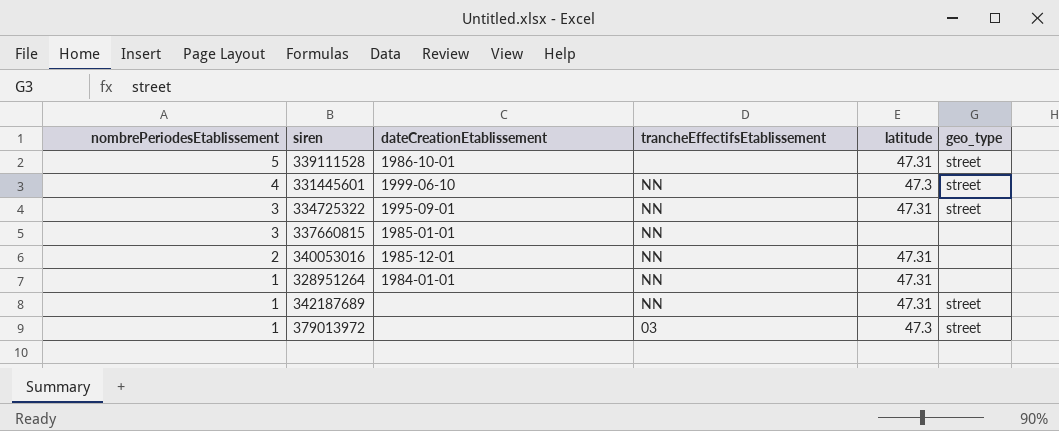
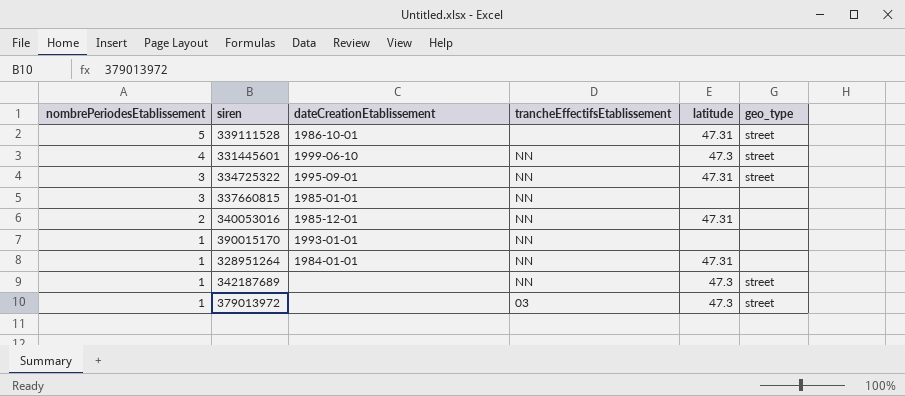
row 390015170: none -> 1 | 1993-01-01 | NN | none | none
342187689 | latitude: 47.31 -> 47.3

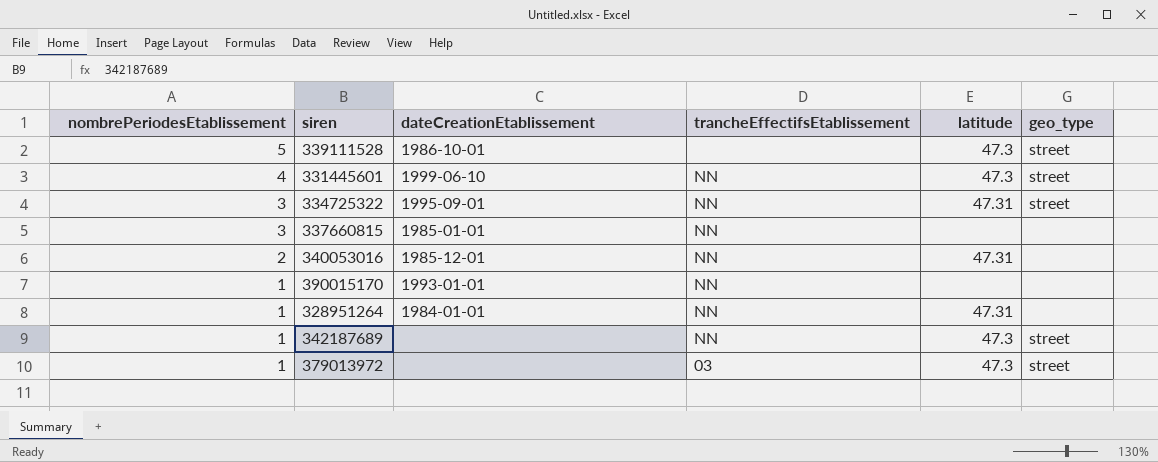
339111528 | latitude: 47.31 -> 47.3

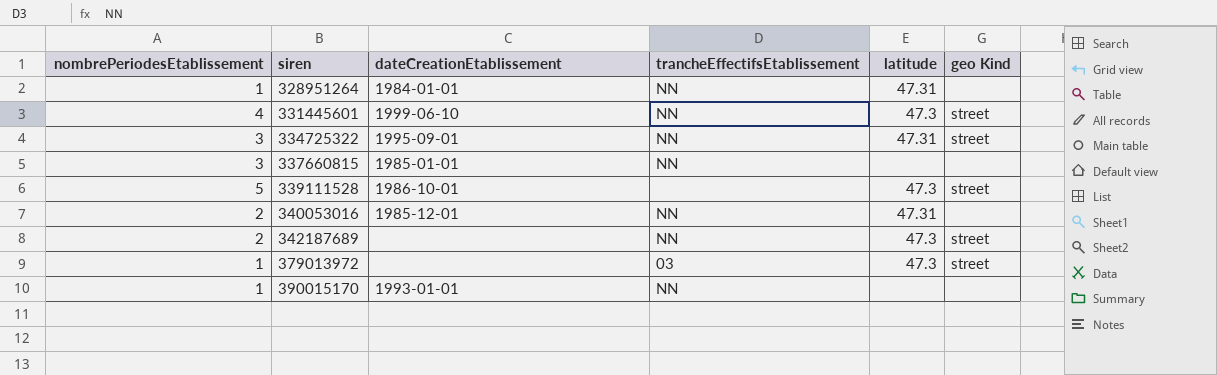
row order: nombrePeriodesEtablissement descending -> siren ascending
column name: geo_type -> geo Kind
342187689 | nombrePeriodesEtablissement: 1 -> 2

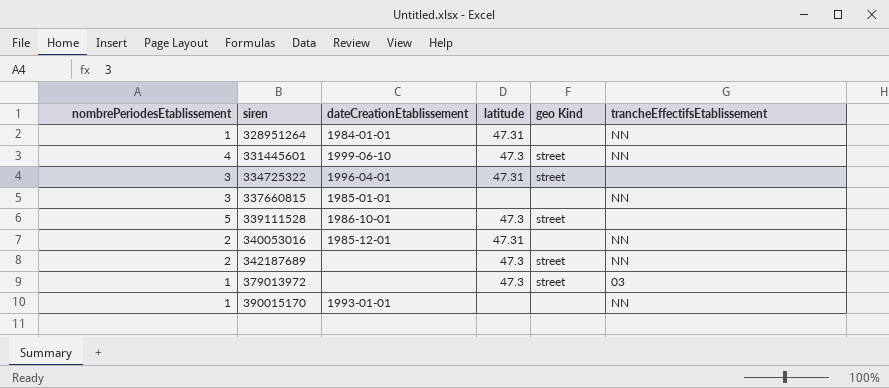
column trancheEffectifsEtablissement | position: 4 -> 6
334725322 | dateCreationEtablissement: 1995-09-01 -> 1996-04-01
334725322 | trancheEffectifsEtablissement: NN -> none

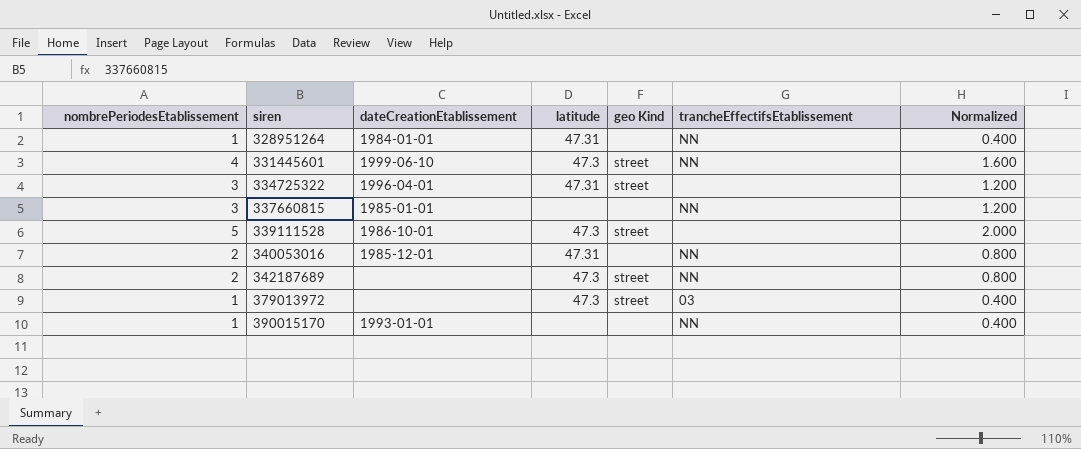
column Normalized | formula: none -> [nombrePeriodesEtablissement] * 0.4

